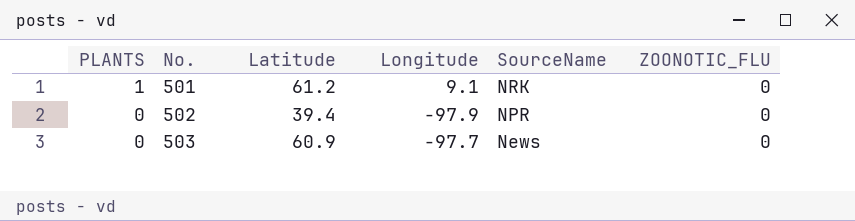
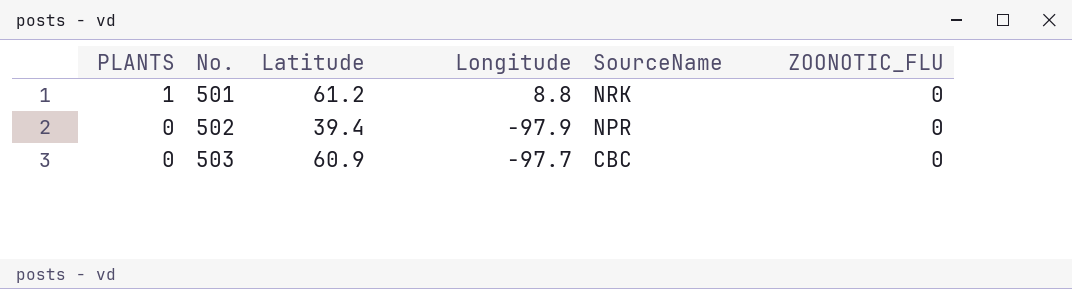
501 | Longitude: 9.1 -> 8.8
503 | SourceName: News -> CBC

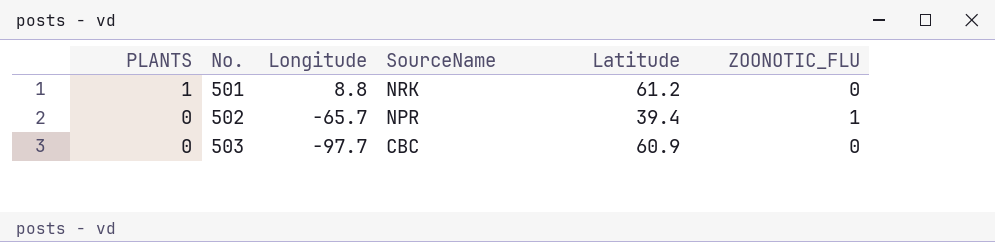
column Latitude | position: 3 -> 5
502 | Longitude: -97.9 -> -65.7
502 | ZOONOTIC_FLU: 0 -> 1

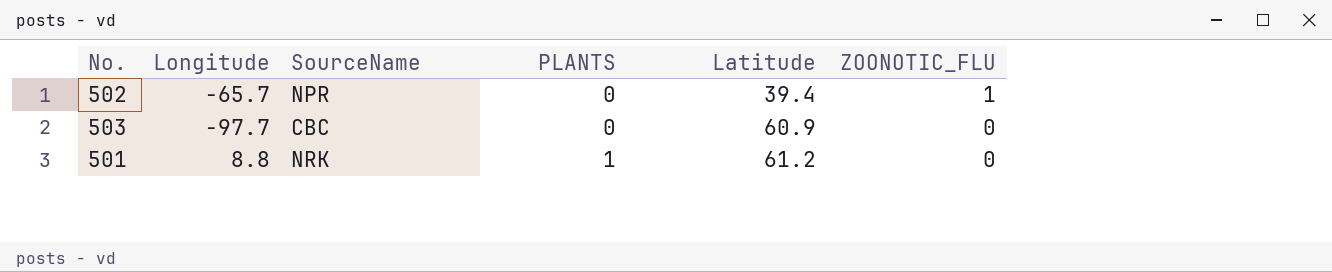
row order: PLANTS descending -> PLANTS ascending
column PLANTS | position: 1 -> 4

